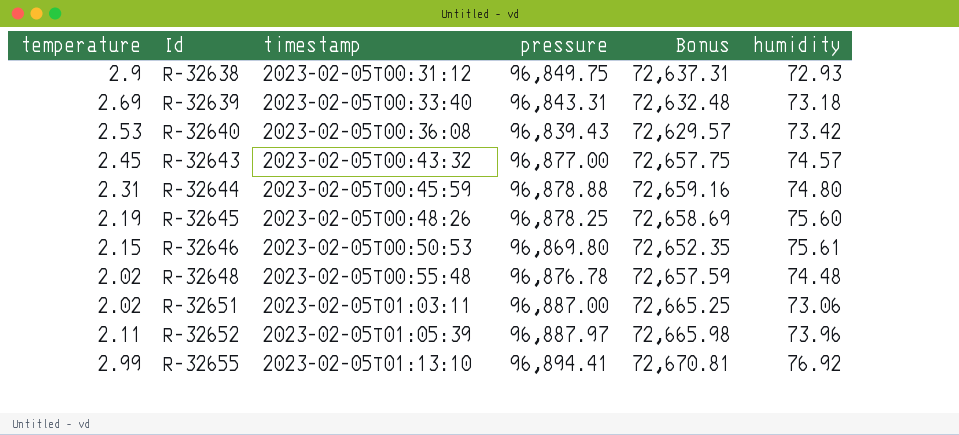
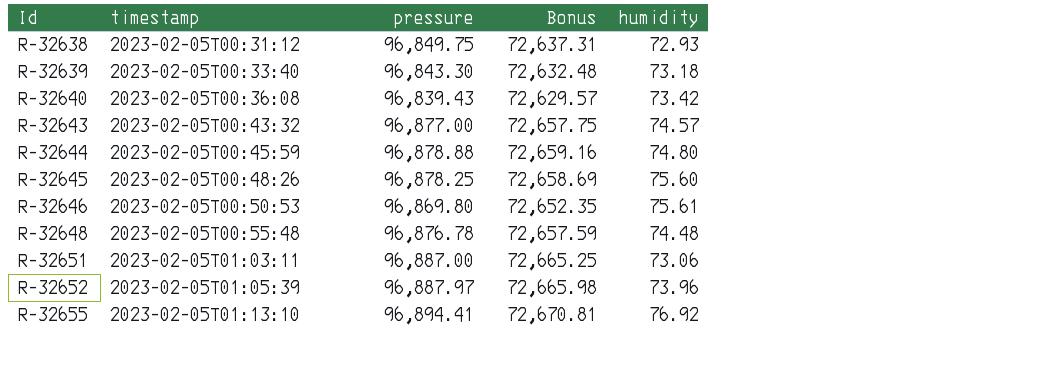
column temperature | position: 1 -> none
R-32639 | pressure: 96,843.31 -> 96,843.30

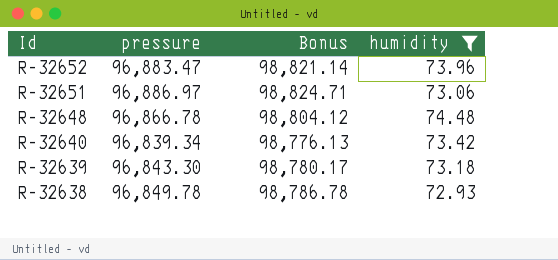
filter: none -> humidity <= 74.48
row order: Id ascending -> Id descending
column timestamp | position: 2 -> none
column Bonus | formula: [pressure] * 0.75 -> [pressure] * 1.02
R-32652 | pressure: 96,887.97 -> 96,883.47
R-32651 | pressure: 96,887.00 -> 96,886.97
R-32648 | pressure: 96,876.78 -> 96,866.78
R-32640 | pressure: 96,839.43 -> 96,839.34
R-32638 | pressure: 96,849.75 -> 96,849.78

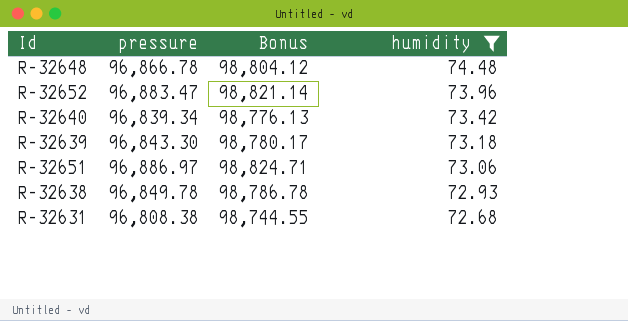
row order: Id descending -> humidity descending
row R-32631: none -> 96,808.38 | 98,744.55 | 72.68

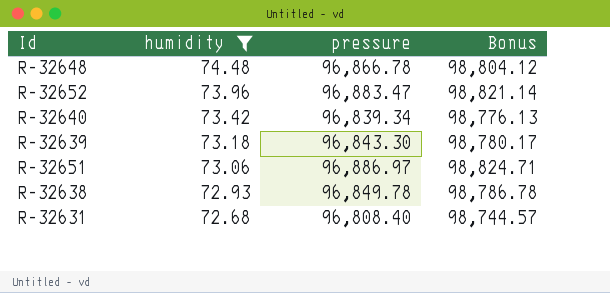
column humidity | position: 4 -> 2
R-32631 | pressure: 96,808.38 -> 96,808.40
R-32631 | Bonus: 98,744.55 -> 98,744.57

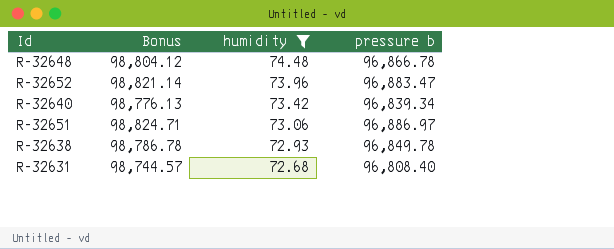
column Bonus | position: 4 -> 2
column name: pressure -> pressure b
row R-32639: 73.18 | 96,843.30 | 98,780.17 -> none

